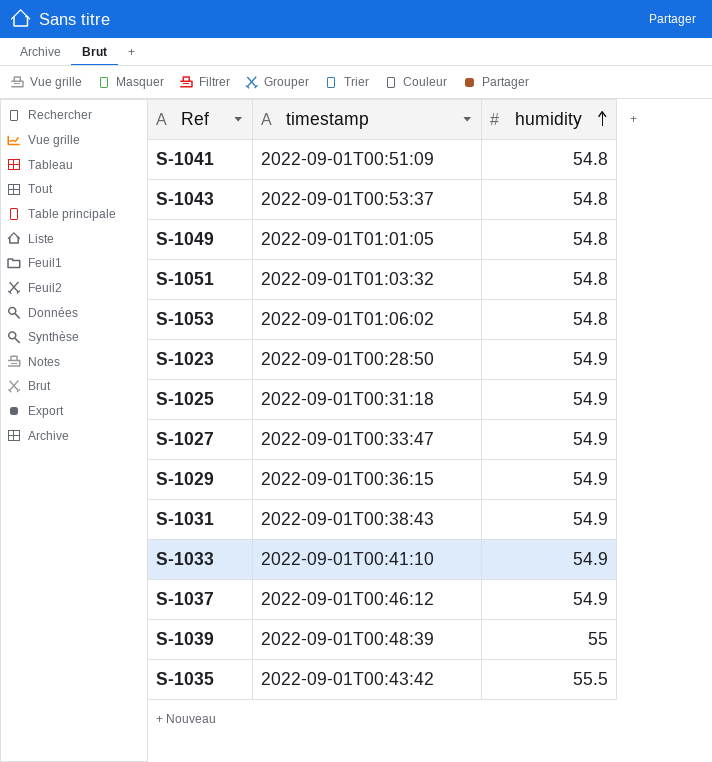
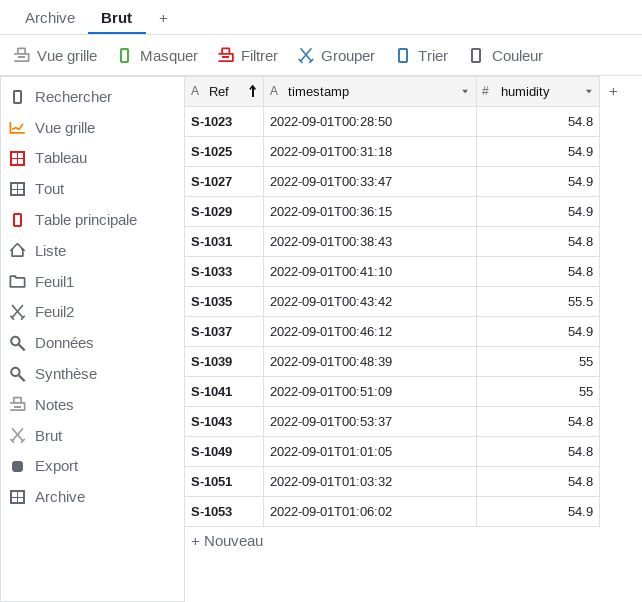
row order: humidity ascending -> Ref ascending
S-1023 | humidity: 54.9 -> 54.8
S-1031 | humidity: 54.9 -> 54.8
S-1033 | humidity: 54.9 -> 54.8
S-1041 | humidity: 54.8 -> 55
S-1053 | humidity: 54.8 -> 54.9

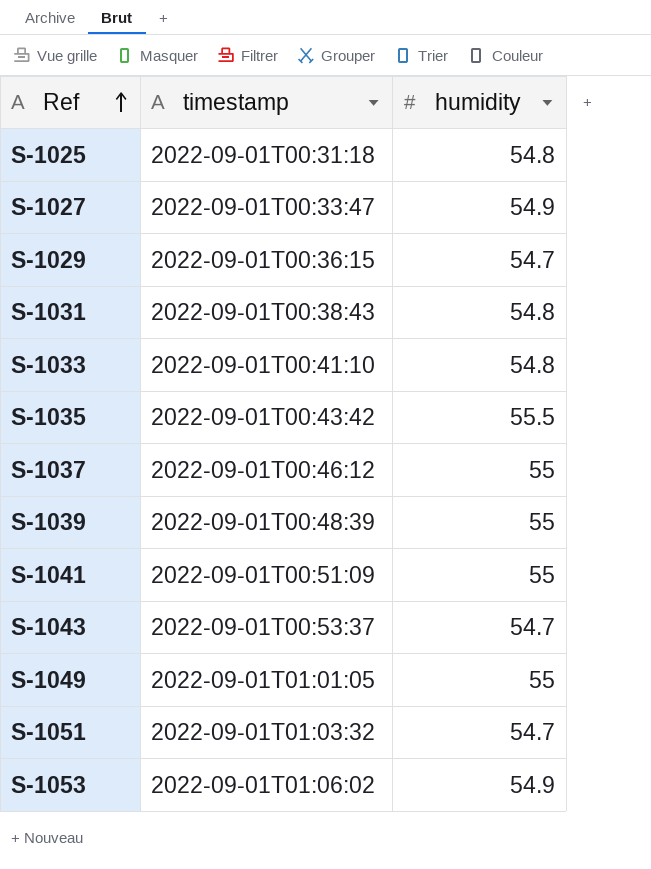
row S-1023: 2022-09-01T00:28:50 | 54.8 -> none
S-1025 | humidity: 54.9 -> 54.8
S-1029 | humidity: 54.9 -> 54.7
S-1037 | humidity: 54.9 -> 55
S-1043 | humidity: 54.8 -> 54.7
S-1049 | humidity: 54.8 -> 55
S-1051 | humidity: 54.8 -> 54.7

